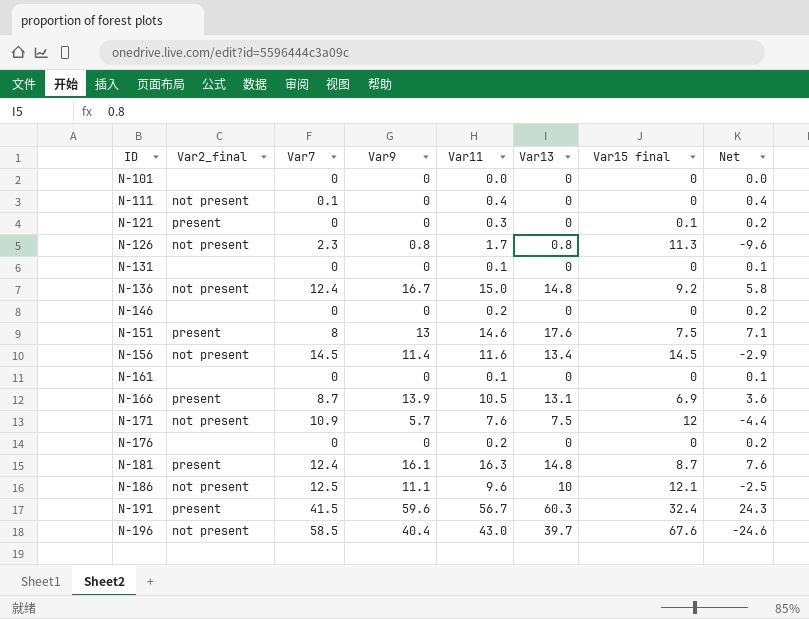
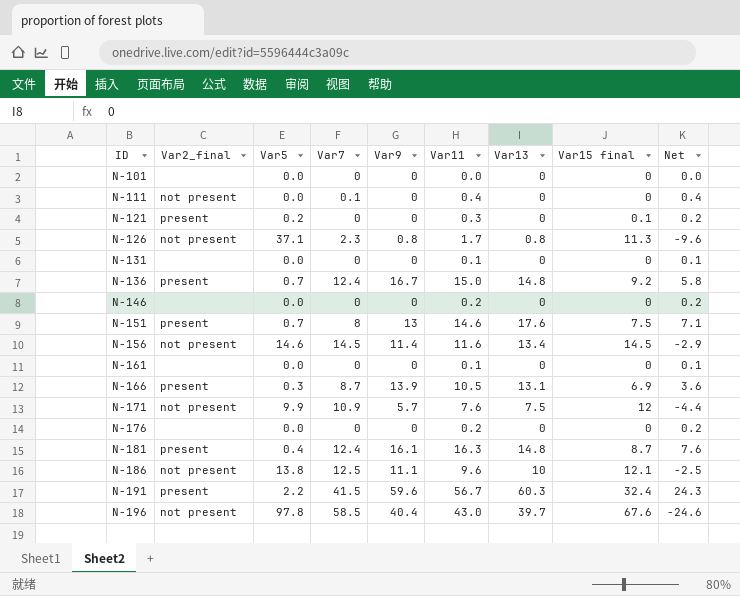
column Var5 | position: none -> 3
N-136 | Var2_final: not present -> present

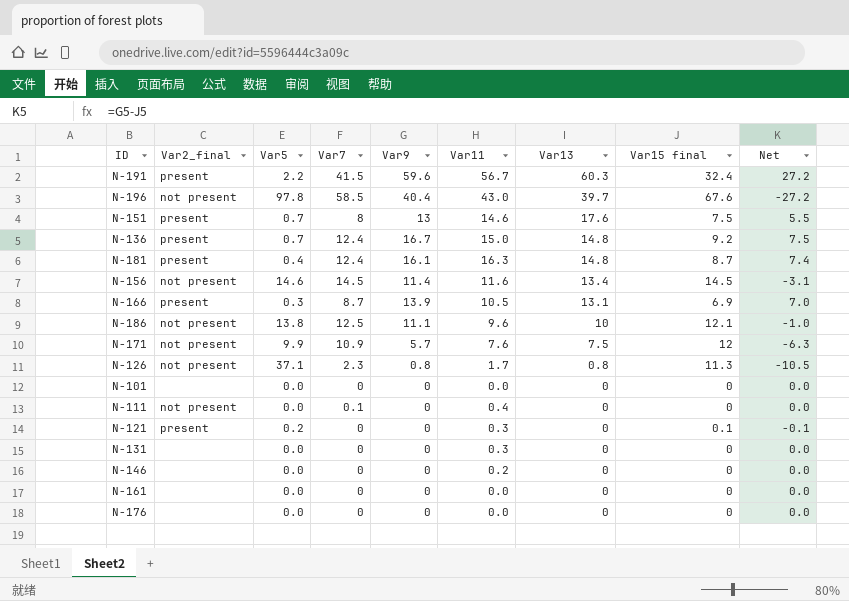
row order: ID ascending -> Var13 descending
column Net | formula: [Var11] - [Var15 final] -> [Var9] - [Var15 final]
N-131 | Var11: 0.1 -> 0.3
N-161 | Var11: 0.1 -> 0.0
N-176 | Var11: 0.2 -> 0.0

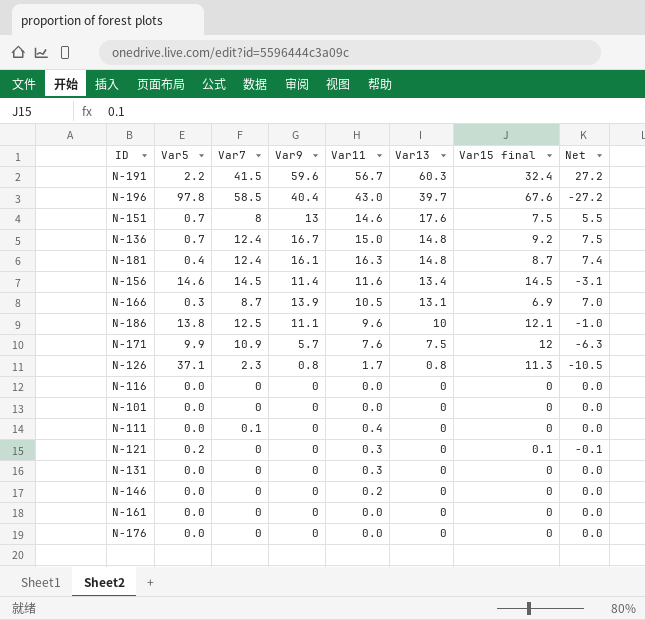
column Var2_final | position: 2 -> none
row N-116: none -> 0.0 | 0 | 0 | 0.0 | 0 | 0 | 0.0

